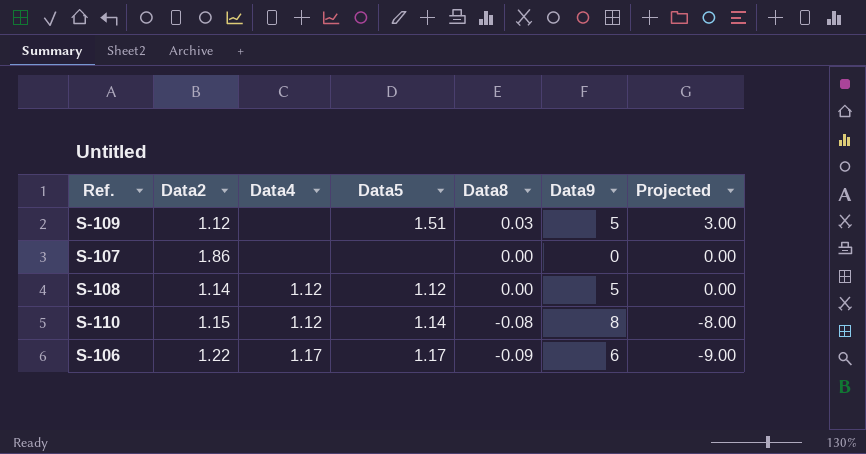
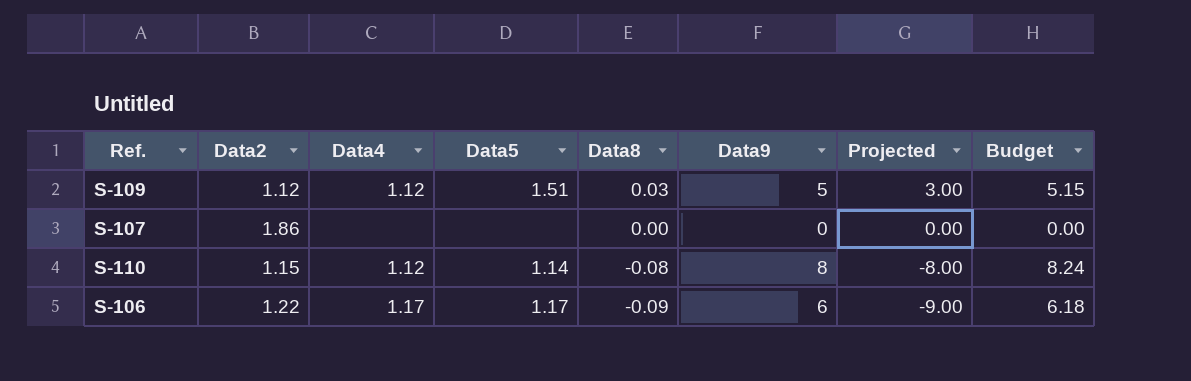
column Budget | formula: none -> [Data9] * 1.03
row S-108: 1.14 | 1.12 | 1.12 | 0.00 | 5 | 0.00 -> none
S-109 | Data4: none -> 1.12

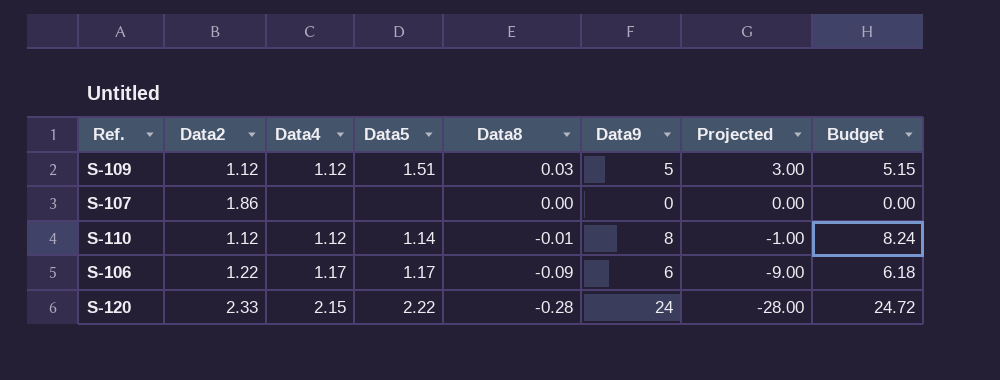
S-110 | Data2: 1.15 -> 1.12
S-110 | Data8: -0.08 -> -0.01
S-110 | Projected: -8.00 -> -1.00
row S-120: none -> 2.33 | 2.15 | 2.22 | -0.28 | 24 | -28.00 | 24.72

